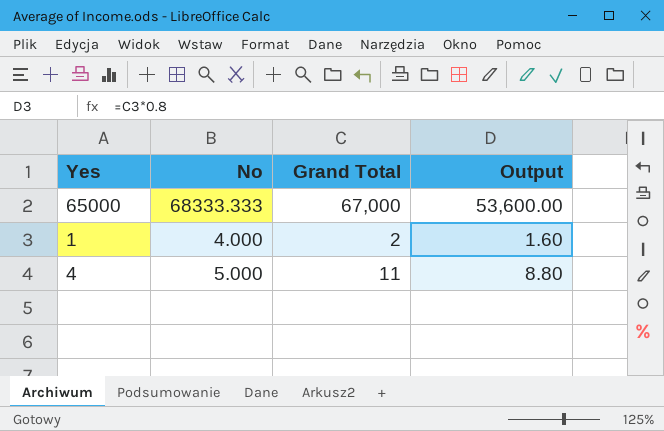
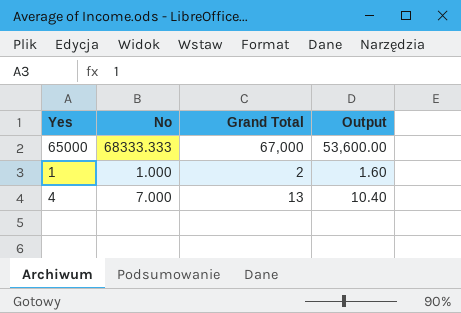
1 | No: 4.000 -> 1.000
4 | No: 5.000 -> 7.000
4 | Grand Total: 11 -> 13
4 | Output: 8.80 -> 10.40

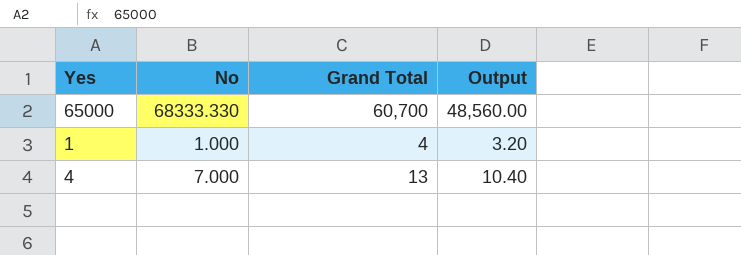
65000 | No: 68333.333 -> 68333.330
65000 | Grand Total: 67,000 -> 60,700
65000 | Output: 53,600.00 -> 48,560.00
1 | Grand Total: 2 -> 4
1 | Output: 1.60 -> 3.20

